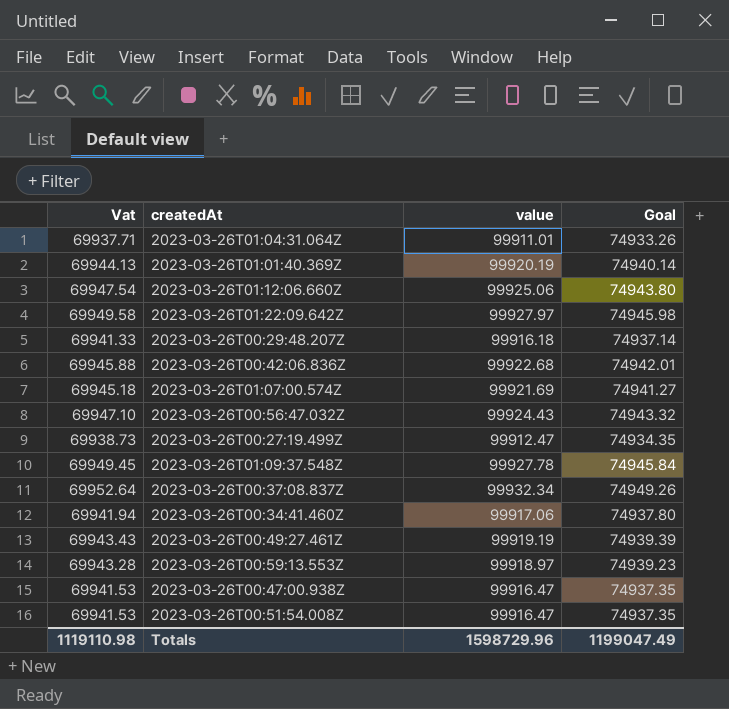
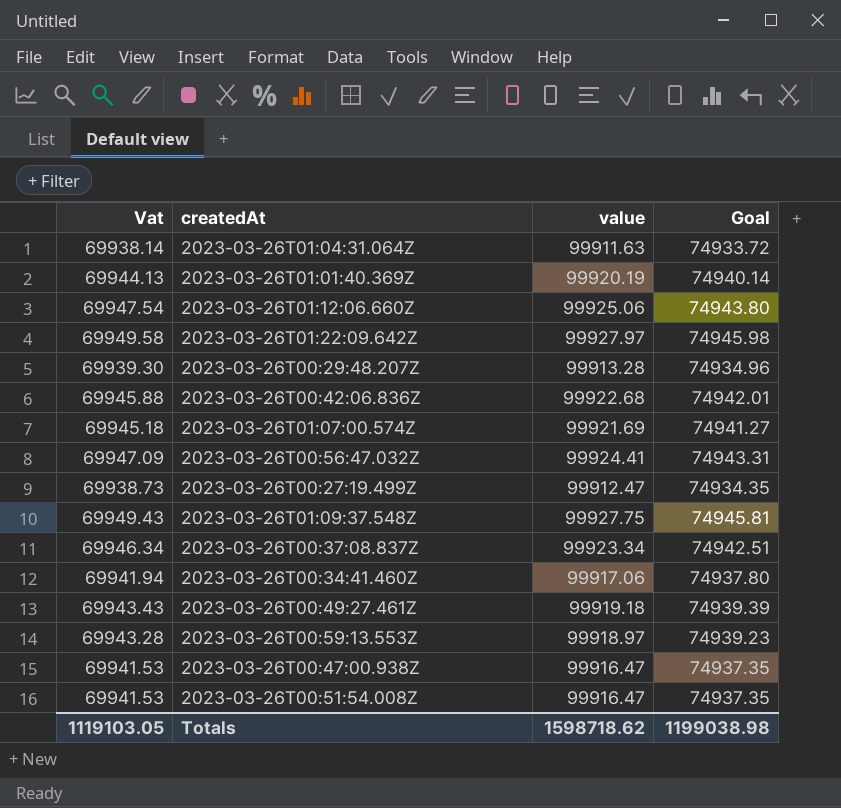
2023-03-26T01:04:31.064Z | Vat: 69937.71 -> 69938.14
2023-03-26T01:04:31.064Z | value: 99911.01 -> 99911.63
2023-03-26T01:04:31.064Z | Goal: 74933.26 -> 74933.72
2023-03-26T00:29:48.207Z | Vat: 69941.33 -> 69939.30
2023-03-26T00:29:48.207Z | value: 99916.18 -> 99913.28
2023-03-26T00:29:48.207Z | Goal: 74937.14 -> 74934.96
2023-03-26T00:56:47.032Z | Vat: 69947.10 -> 69947.09
2023-03-26T00:56:47.032Z | value: 99924.43 -> 99924.41
2023-03-26T00:56:47.032Z | Goal: 74943.32 -> 74943.31
2023-03-26T01:09:37.548Z | Vat: 69949.45 -> 69949.43
2023-03-26T01:09:37.548Z | value: 99927.78 -> 99927.75
2023-03-26T01:09:37.548Z | Goal: 74945.84 -> 74945.81
2023-03-26T00:37:08.837Z | Vat: 69952.64 -> 69946.34
2023-03-26T00:37:08.837Z | value: 99932.34 -> 99923.34
2023-03-26T00:37:08.837Z | Goal: 74949.26 -> 74942.51
2023-03-26T00:49:27.461Z | value: 99919.19 -> 99919.18
Totals | Vat: 1119110.98 -> 1119103.05
Totals | value: 1598729.96 -> 1598718.62
Totals | Goal: 1199047.49 -> 1199038.98

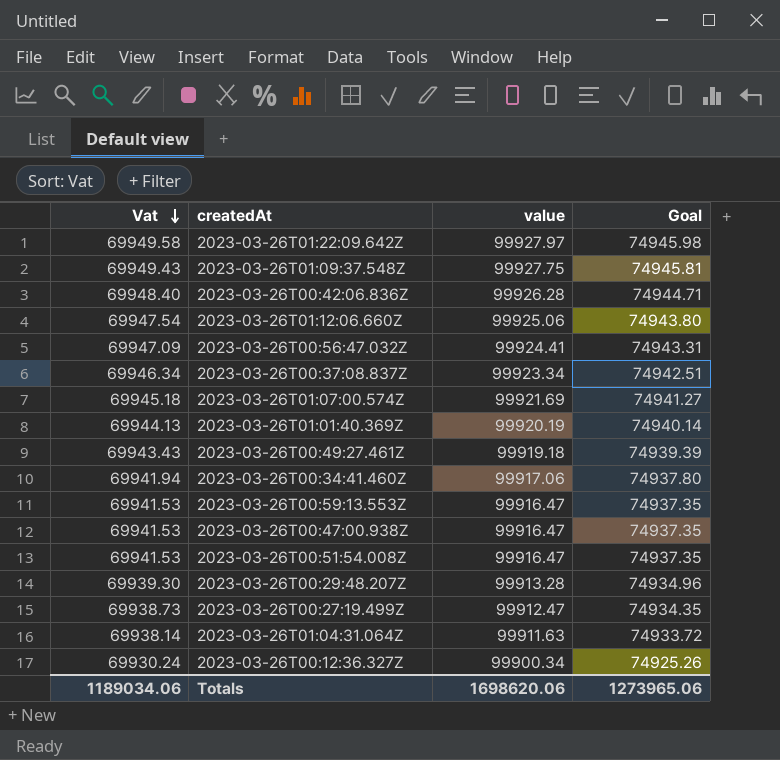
row order: none -> Vat descending
2023-03-26T00:42:06.836Z | Vat: 69945.88 -> 69948.40
2023-03-26T00:42:06.836Z | value: 99922.68 -> 99926.28
2023-03-26T00:42:06.836Z | Goal: 74942.01 -> 74944.71
2023-03-26T00:59:13.553Z | Vat: 69943.28 -> 69941.53
2023-03-26T00:59:13.553Z | value: 99918.97 -> 99916.47
2023-03-26T00:59:13.553Z | Goal: 74939.23 -> 74937.35
row 2023-03-26T00:12:36.327Z: none -> 69930.24 | 99900.34 | 74925.26
Totals | Vat: 1119103.05 -> 1189034.06
Totals | value: 1598718.62 -> 1698620.06
Totals | Goal: 1199038.98 -> 1273965.06

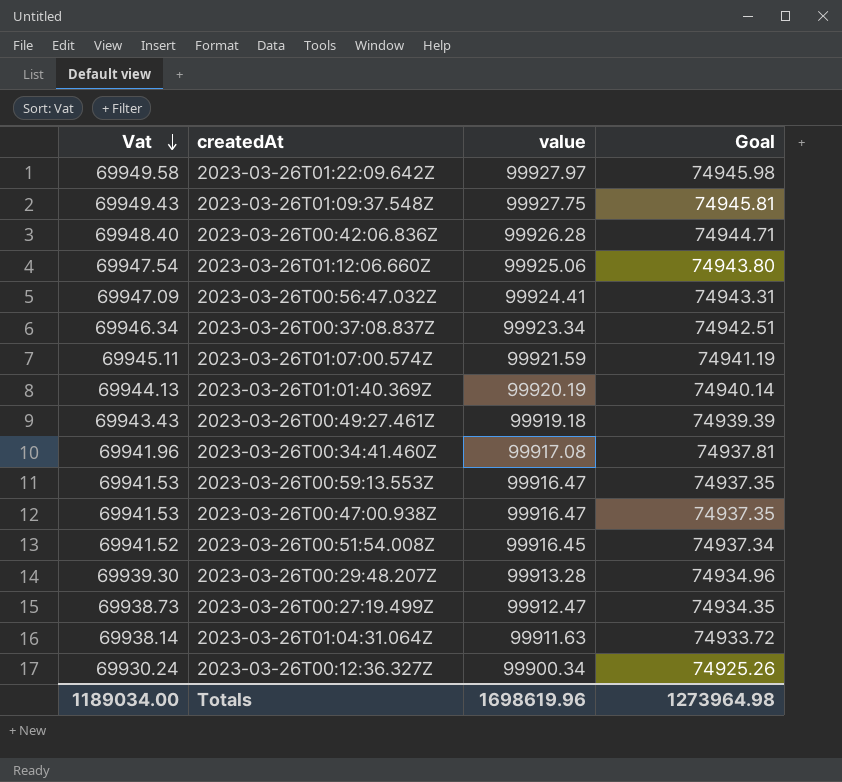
2023-03-26T01:07:00.574Z | Vat: 69945.18 -> 69945.11
2023-03-26T01:07:00.574Z | value: 99921.69 -> 99921.59
2023-03-26T01:07:00.574Z | Goal: 74941.27 -> 74941.19
2023-03-26T00:34:41.460Z | Vat: 69941.94 -> 69941.96
2023-03-26T00:34:41.460Z | value: 99917.06 -> 99917.08
2023-03-26T00:34:41.460Z | Goal: 74937.80 -> 74937.81
2023-03-26T00:51:54.008Z | Vat: 69941.53 -> 69941.52
2023-03-26T00:51:54.008Z | value: 99916.47 -> 99916.45
2023-03-26T00:51:54.008Z | Goal: 74937.35 -> 74937.34
Totals | Vat: 1189034.06 -> 1189034.00
Totals | value: 1698620.06 -> 1698619.96
Totals | Goal: 1273965.06 -> 1273964.98

